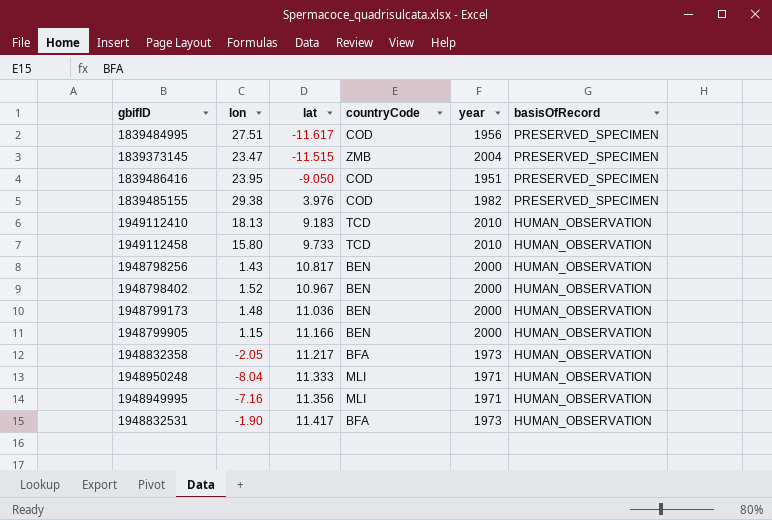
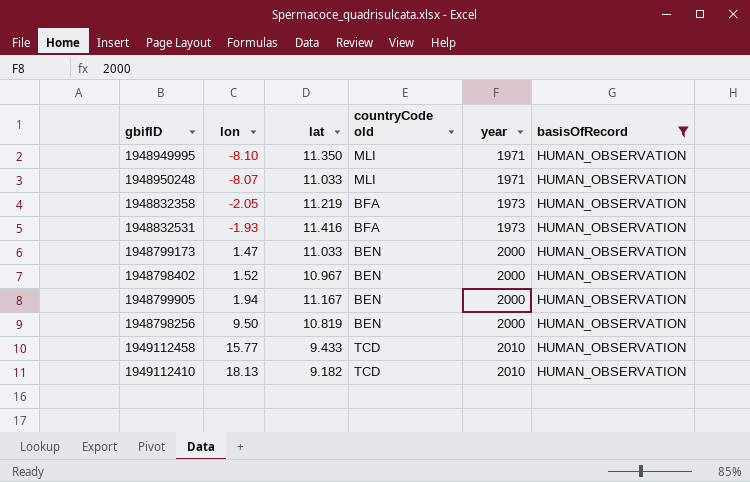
filter: none -> basisOfRecord = HUMAN_OBSERVATION
row order: lat ascending -> lon ascending
column name: countryCode -> countryCode old
1948949995 | lon: -7.16 -> -8.10
1948949995 | lat: 11.356 -> 11.350
1948950248 | lon: -8.04 -> -8.07
1948950248 | lat: 11.333 -> 11.033
1948832358 | lat: 11.217 -> 11.219
1948832531 | lon: -1.90 -> -1.93
1948832531 | lat: 11.417 -> 11.416
1948799173 | lon: 1.48 -> 1.47
1948799173 | lat: 11.036 -> 11.033
1948799905 | lon: 1.15 -> 1.94
1948799905 | lat: 11.166 -> 11.167
1948798256 | lon: 1.43 -> 9.50
1948798256 | lat: 10.817 -> 10.819
1949112458 | lon: 15.80 -> 15.77
1949112458 | lat: 9.733 -> 9.433
1949112410 | lat: 9.183 -> 9.182

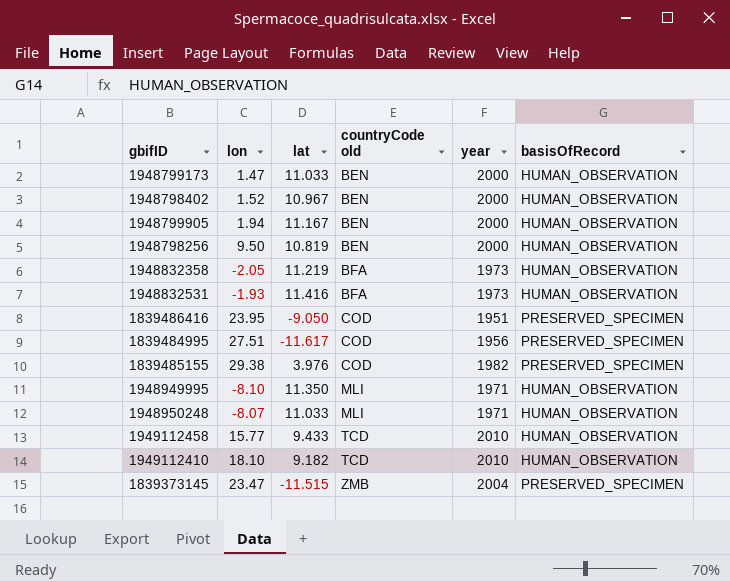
filter: basisOfRecord = HUMAN_OBSERVATION -> none
row order: lon ascending -> countryCode old ascending
1949112410 | lon: 18.13 -> 18.10

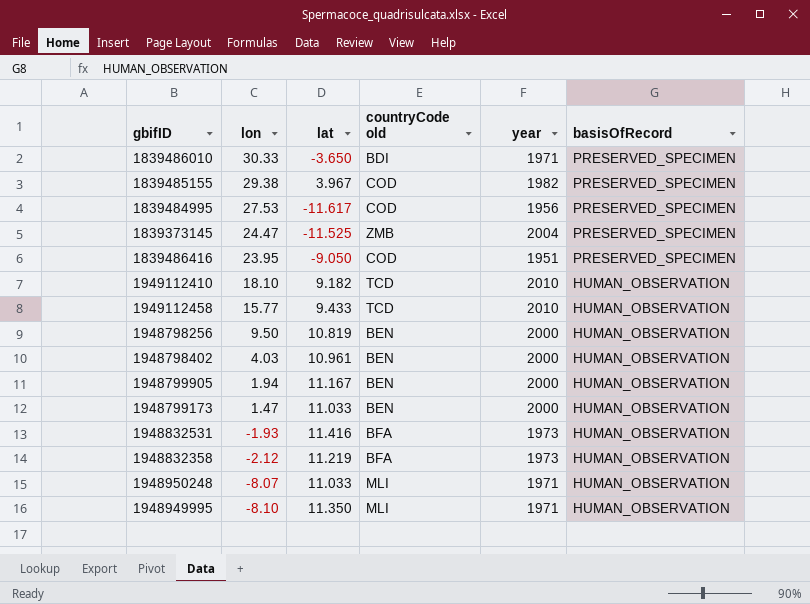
row order: countryCode old ascending -> lon descending
row 1839486010: none -> 30.33 | -3.650 | BDI | 1971 | PRESERVED_SPECIMEN
1839485155 | lat: 3.976 -> 3.967
1839484995 | lon: 27.51 -> 27.53
1839373145 | lon: 23.47 -> 24.47
1839373145 | lat: -11.515 -> -11.525
1948798402 | lon: 1.52 -> 4.03
1948798402 | lat: 10.967 -> 10.961
1948832358 | lon: -2.05 -> -2.12

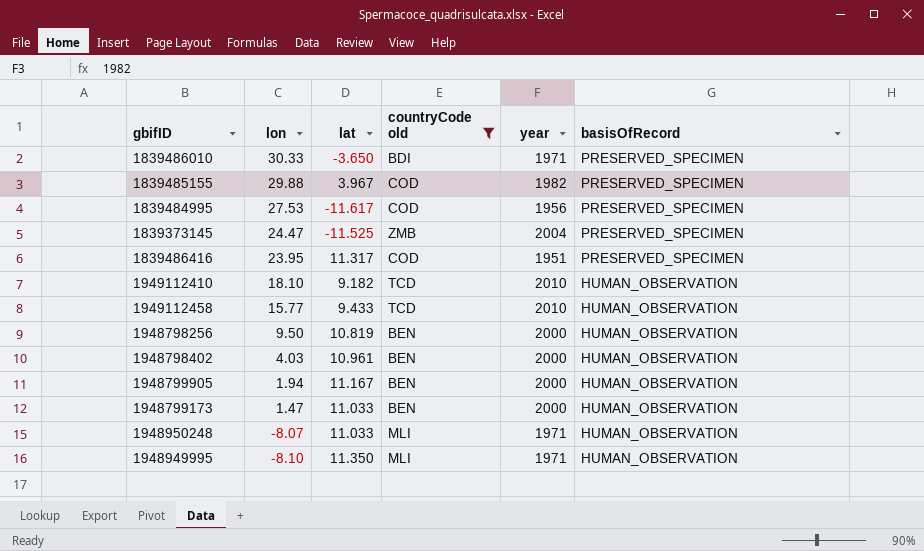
filter: none -> countryCode old != BFA
1839485155 | lon: 29.38 -> 29.88
1839486416 | lat: -9.050 -> 11.317

